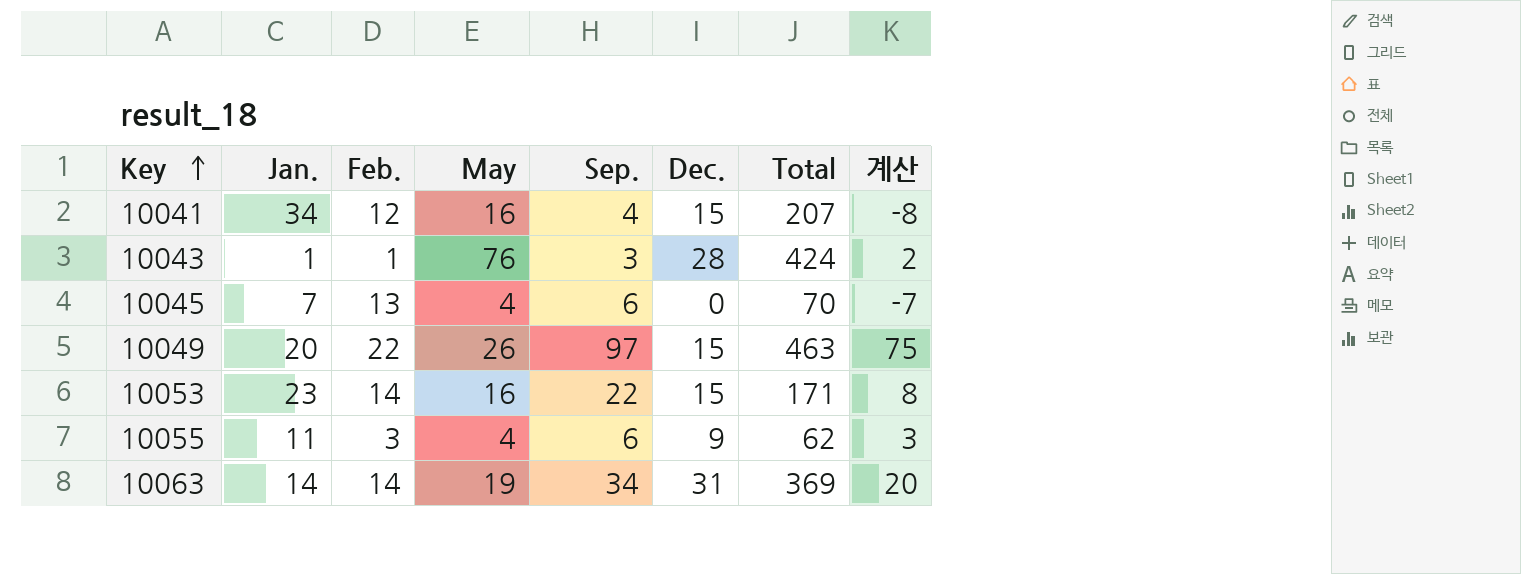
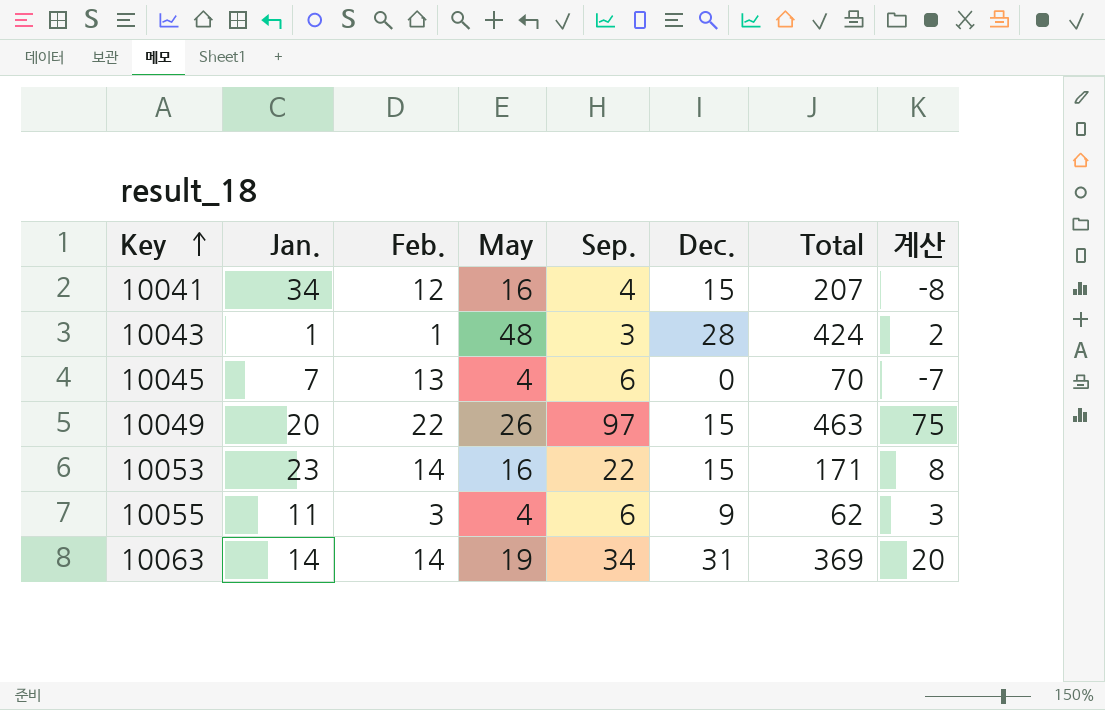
10043 | May: 76 -> 48

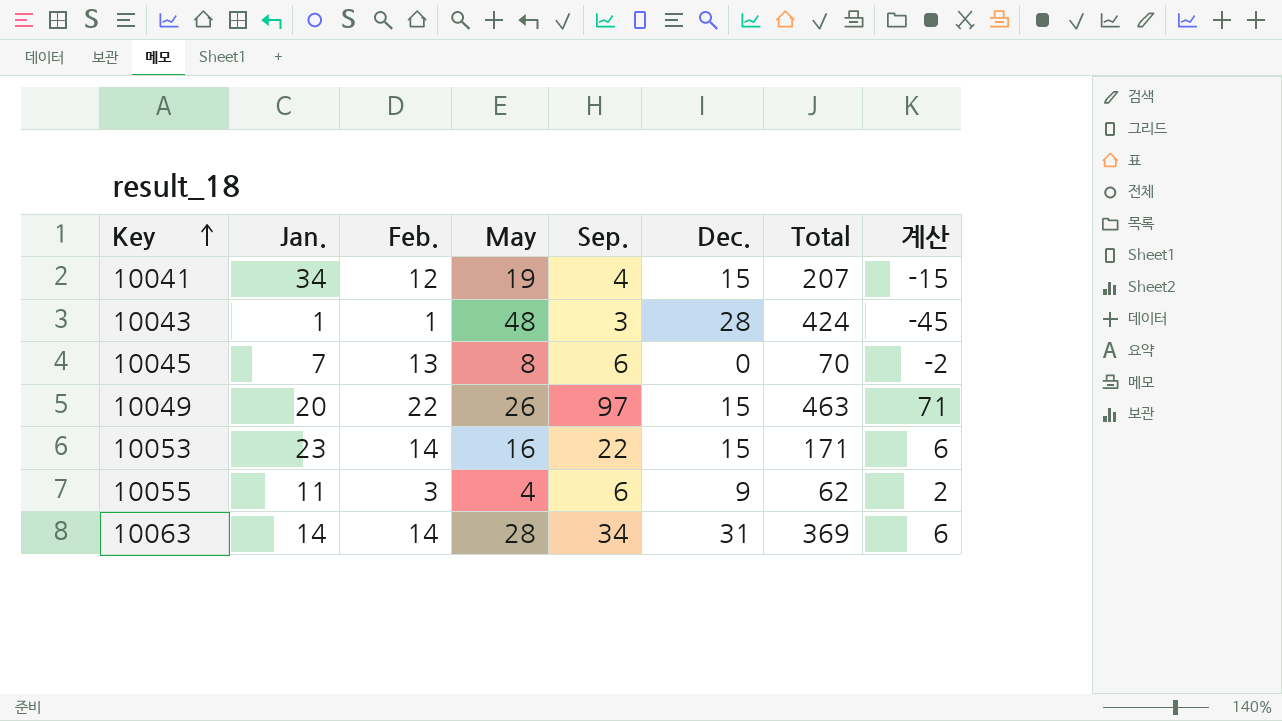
column 계산 | formula: [Sep.] - [Feb.] -> [Sep.] - [May]
10041 | May: 16 -> 19
10045 | May: 4 -> 8
10063 | May: 19 -> 28

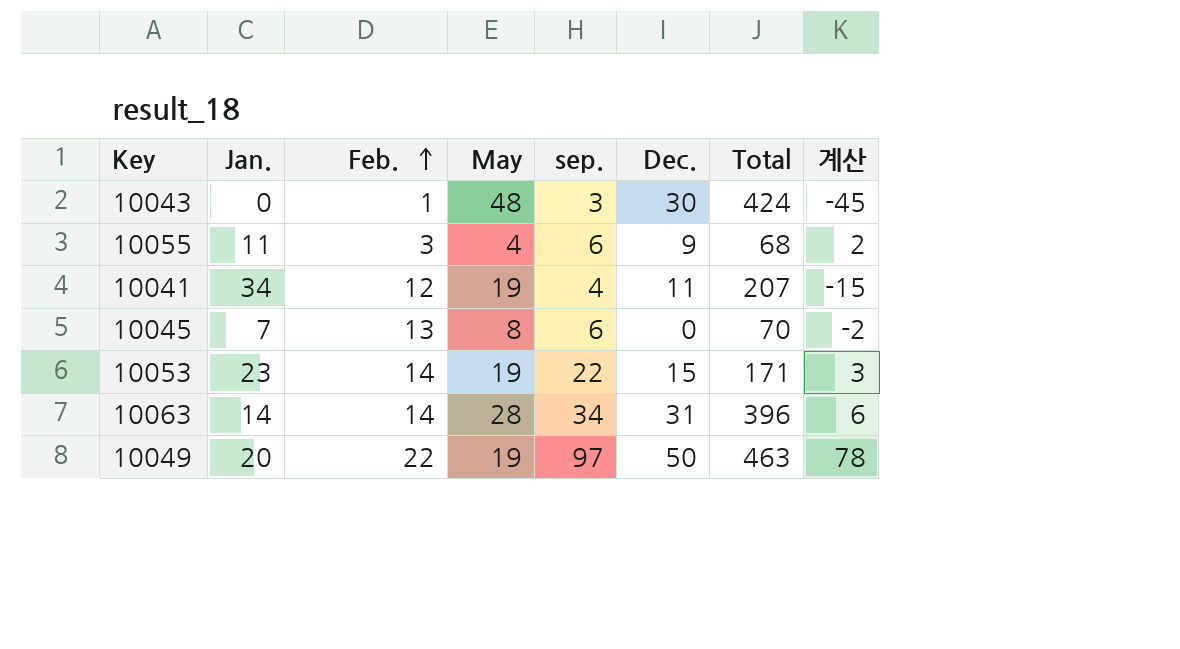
row order: Key ascending -> Feb. ascending
column name: Sep. -> sep.
10043 | Jan.: 1 -> 0
10043 | Dec.: 28 -> 30
10055 | Total: 62 -> 68
10041 | Dec.: 15 -> 11
10053 | May: 16 -> 19
10053 | 계산: 6 -> 3
10063 | Total: 369 -> 396
10049 | May: 26 -> 19
10049 | Dec.: 15 -> 50
10049 | 계산: 71 -> 78

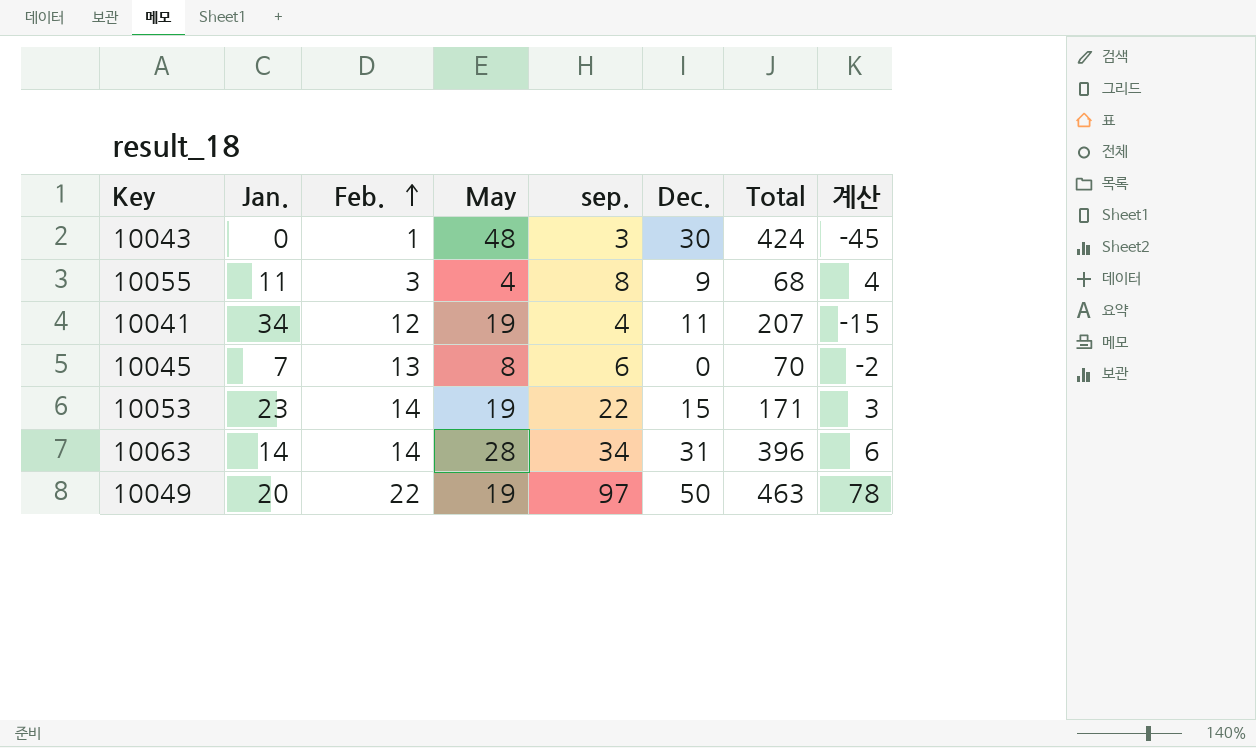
10055 | sep.: 6 -> 8
10055 | 계산: 2 -> 4

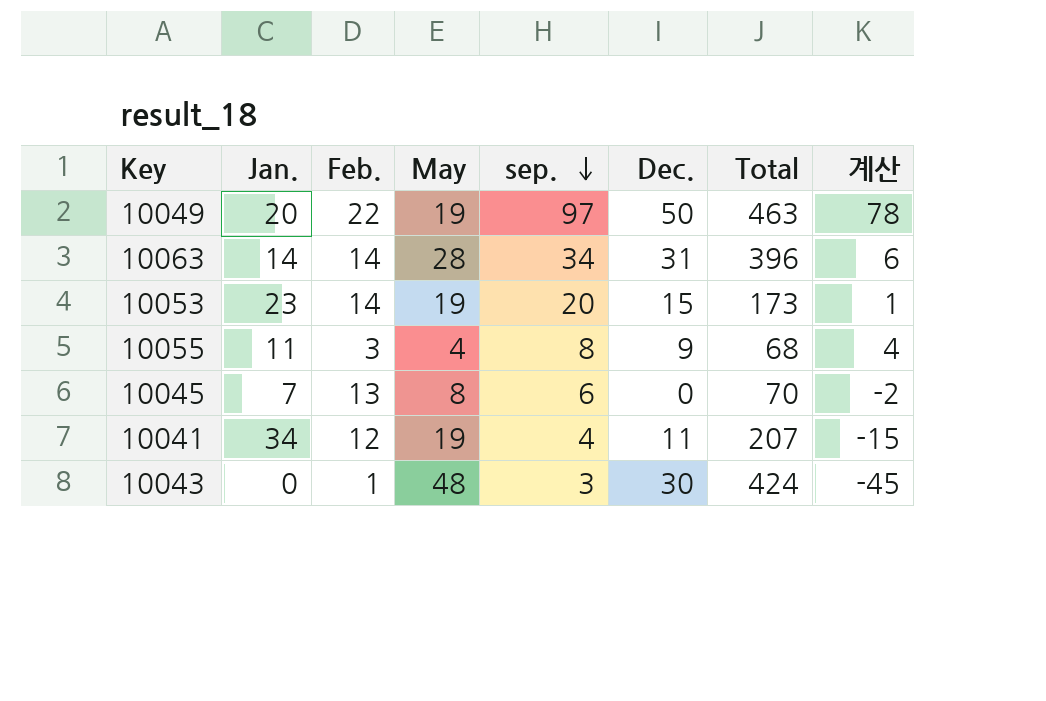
row order: Feb. ascending -> sep. descending
10053 | sep.: 22 -> 20
10053 | Total: 171 -> 173
10053 | 계산: 3 -> 1

